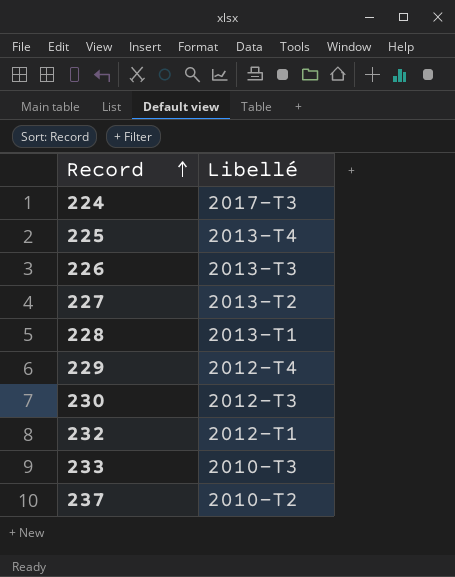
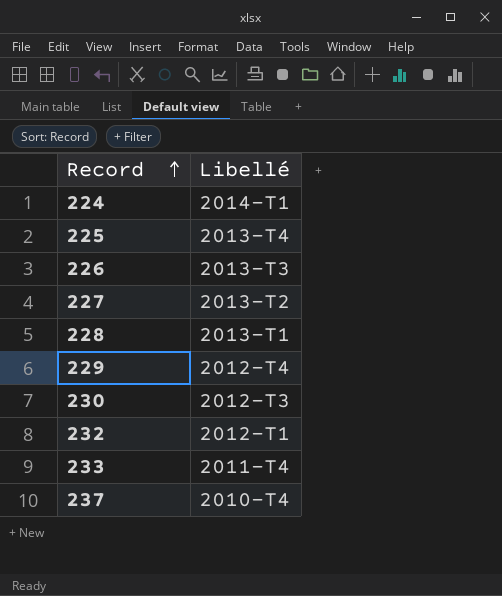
224 | Libellé: 2017-T3 -> 2014-T1
233 | Libellé: 2010-T3 -> 2011-T4
237 | Libellé: 2010-T2 -> 2010-T4

